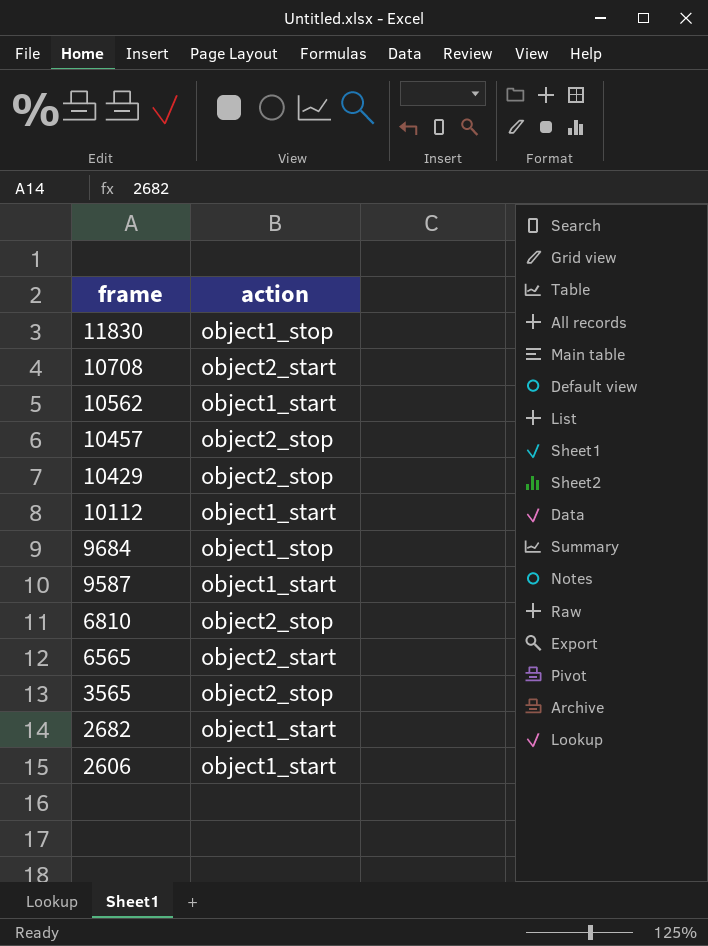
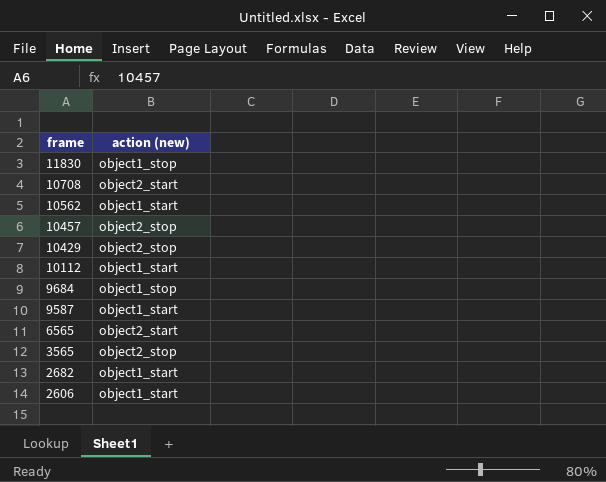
column name: action -> action (new)
row 6810: object2_stop -> none

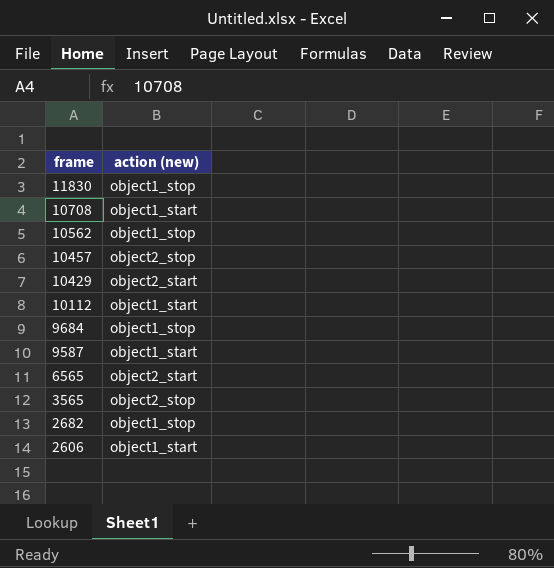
10708 | action (new): object2_start -> object1_start
10562 | action (new): object1_start -> object1_stop
10429 | action (new): object2_stop -> object2_start
2682 | action (new): object1_start -> object1_stop

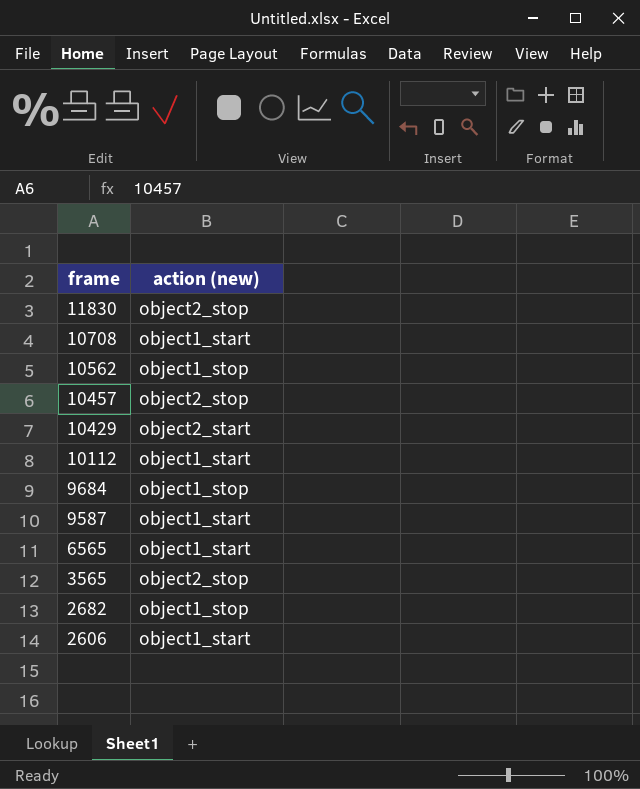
11830 | action (new): object1_stop -> object2_stop
6565 | action (new): object2_start -> object1_start

